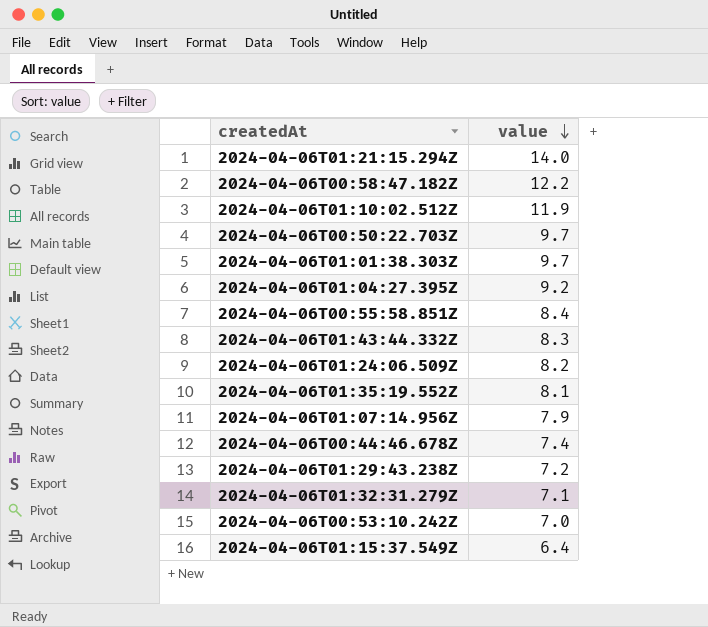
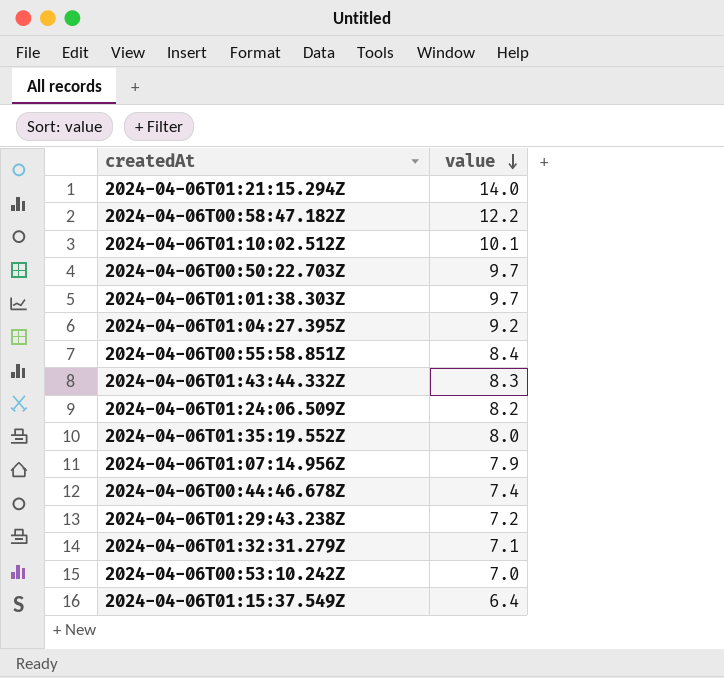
2024-04-06T01:10:02.512Z | value: 11.9 -> 10.1
2024-04-06T01:35:19.552Z | value: 8.1 -> 8.0

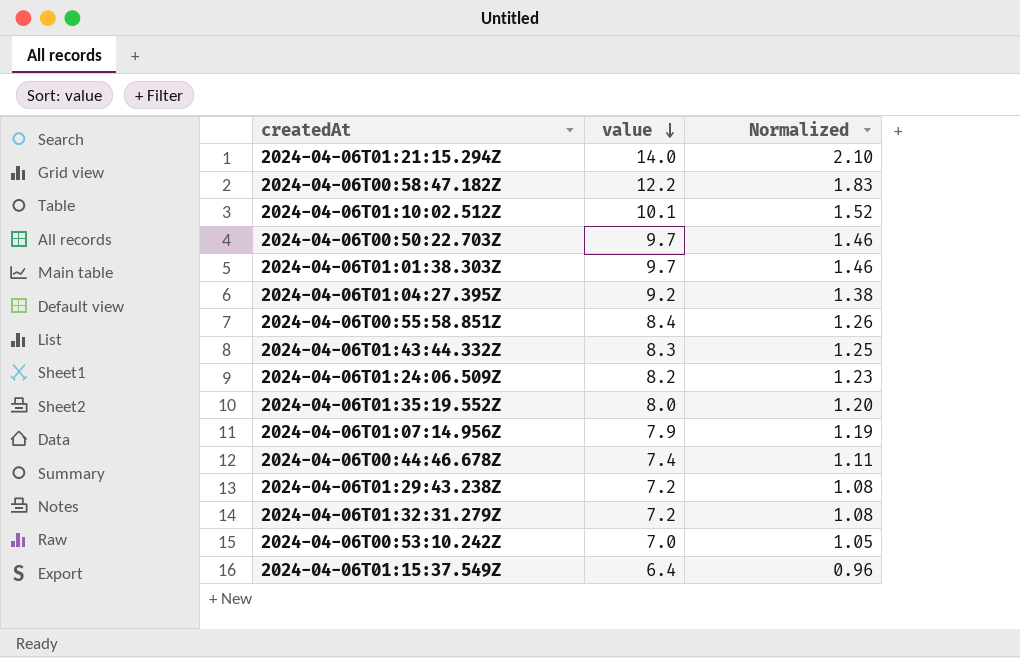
column Normalized | formula: none -> [value] * 0.15
2024-04-06T01:32:31.279Z | value: 7.1 -> 7.2

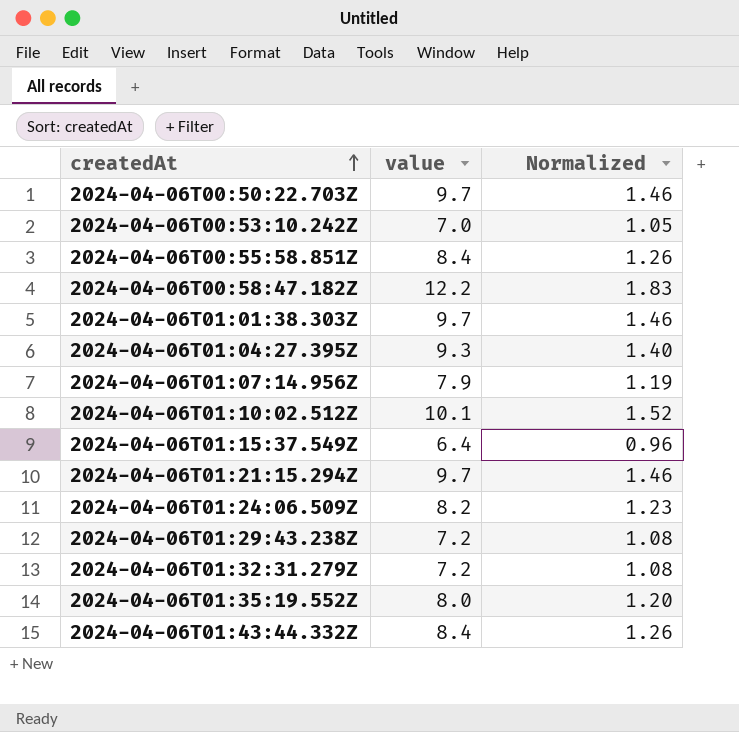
row order: value descending -> createdAt ascending
row 2024-04-06T00:44:46.678Z: 7.4 | 1.11 -> none
2024-04-06T01:04:27.395Z | value: 9.2 -> 9.3
2024-04-06T01:04:27.395Z | Normalized: 1.38 -> 1.40
2024-04-06T01:21:15.294Z | value: 14.0 -> 9.7
2024-04-06T01:21:15.294Z | Normalized: 2.10 -> 1.46
2024-04-06T01:43:44.332Z | value: 8.3 -> 8.4
2024-04-06T01:43:44.332Z | Normalized: 1.25 -> 1.26

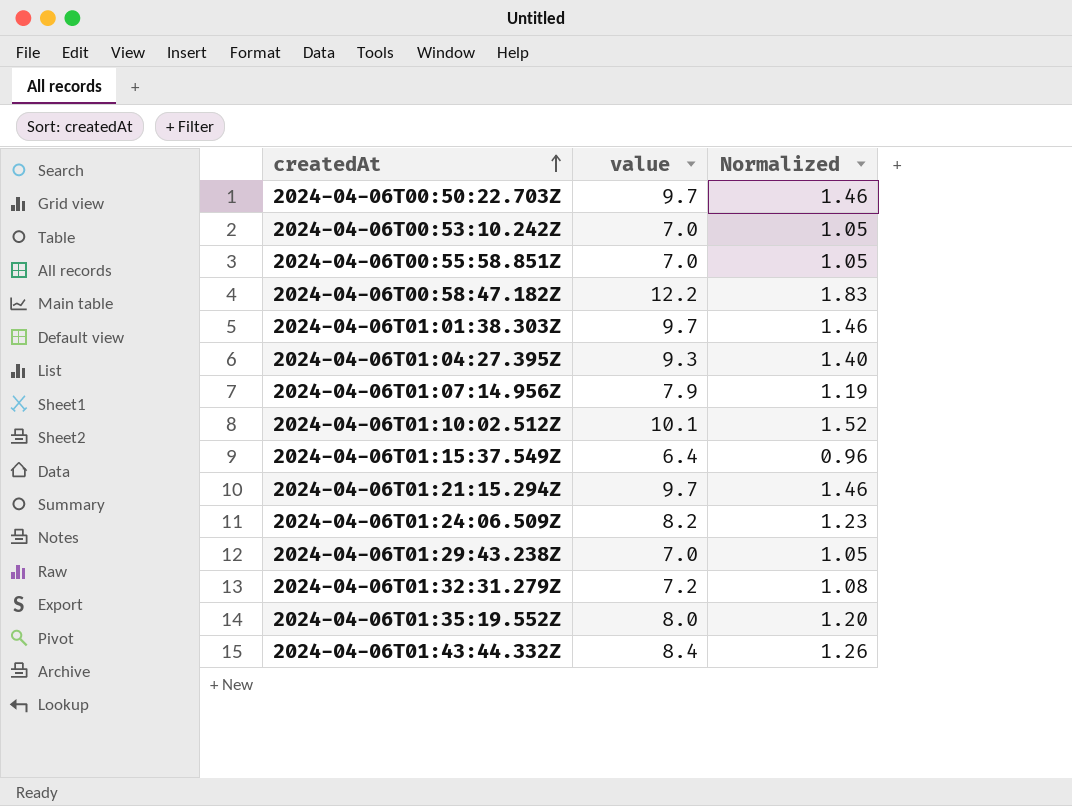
2024-04-06T00:55:58.851Z | value: 8.4 -> 7.0
2024-04-06T00:55:58.851Z | Normalized: 1.26 -> 1.05
2024-04-06T01:29:43.238Z | value: 7.2 -> 7.0
2024-04-06T01:29:43.238Z | Normalized: 1.08 -> 1.05

